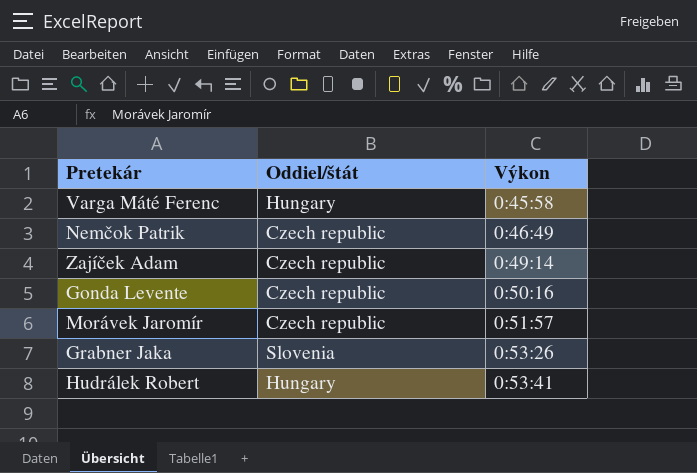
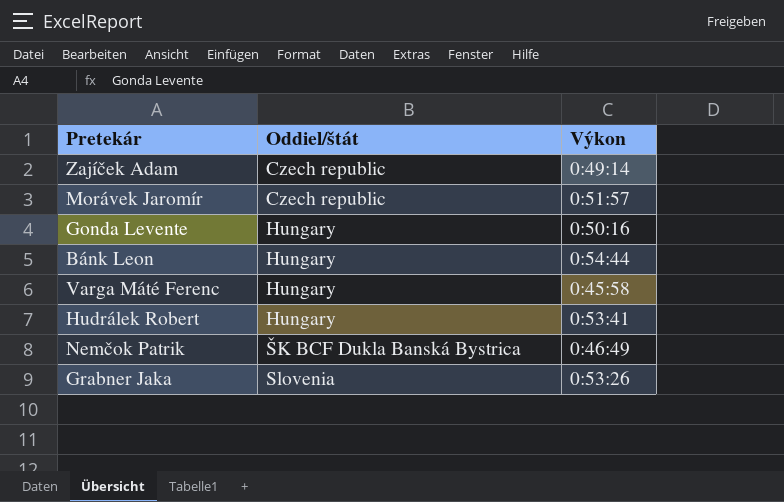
row order: Výkon ascending -> Oddiel/štát ascending
Gonda Levente | Oddiel/štát: Czech republic -> Hungary
row Bánk Leon: none -> Hungary | 0:54:44
Nemčok Patrik | Oddiel/štát: Czech republic -> ŠK BCF Dukla Banská Bystrica

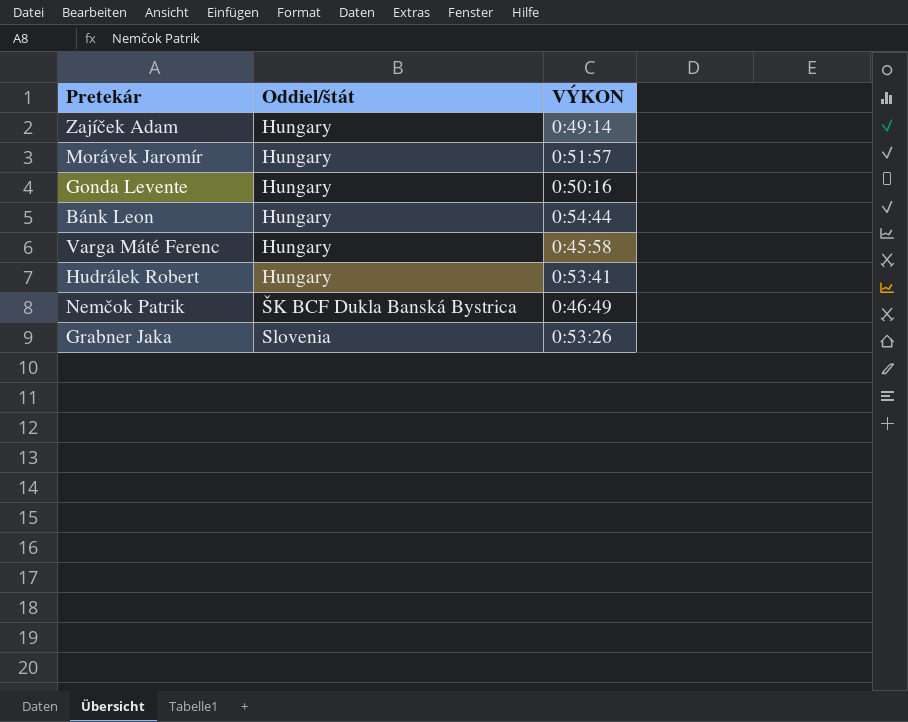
column name: Výkon -> VÝKON
Zajíček Adam | Oddiel/štát: Czech republic -> Hungary
Morávek Jaromír | Oddiel/štát: Czech republic -> Hungary

